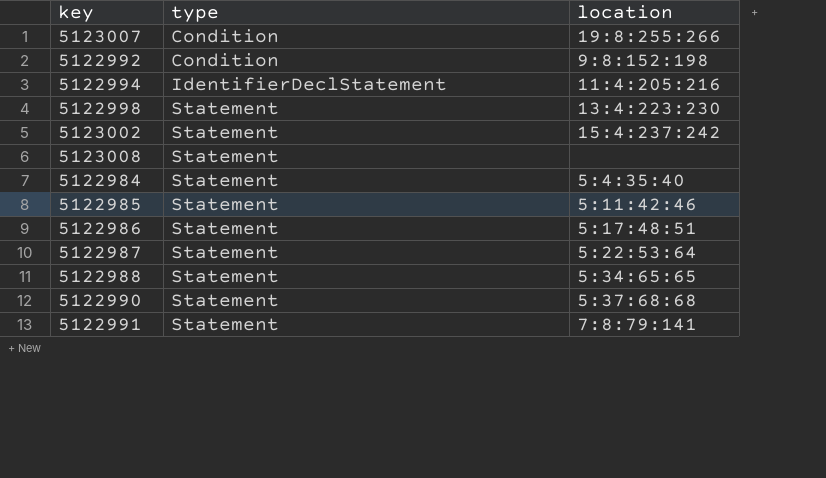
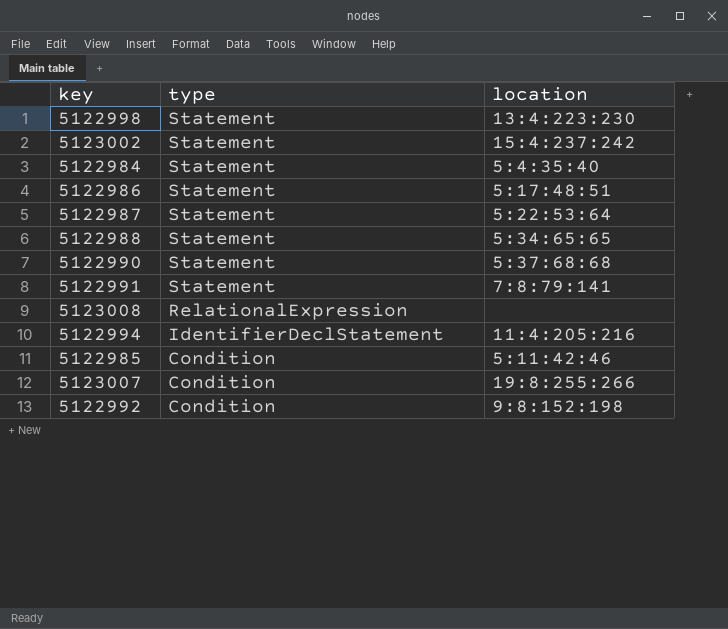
row order: type ascending -> type descending
5123008 | type: Statement -> RelationalExpression
5122985 | type: Statement -> Condition

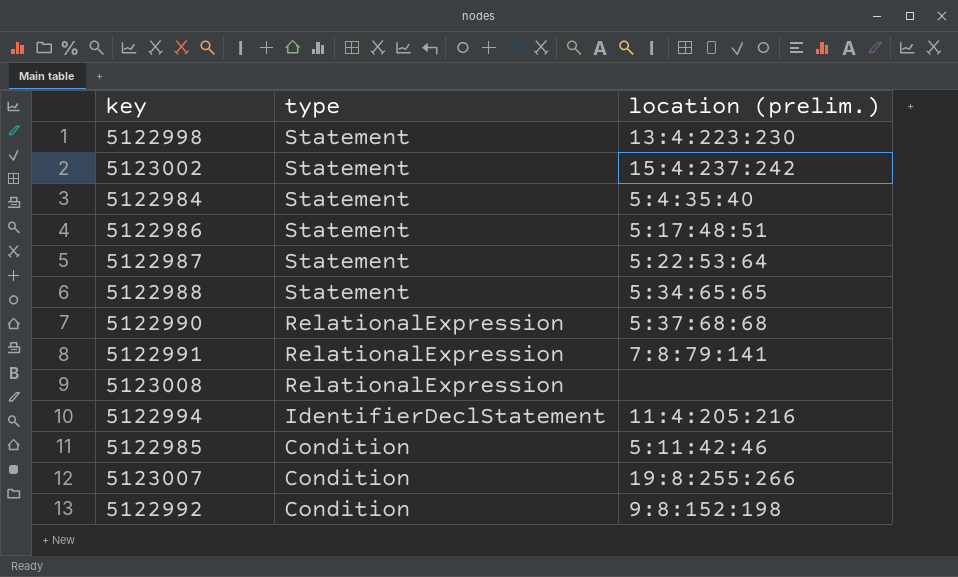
column name: location -> location (prelim.)
5122990 | type: Statement -> RelationalExpression
5122991 | type: Statement -> RelationalExpression

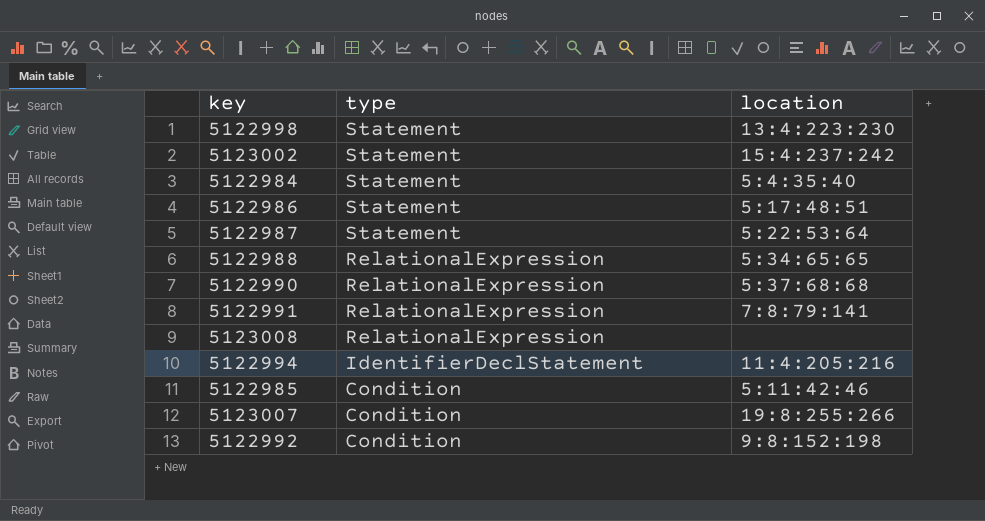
column name: location (prelim.) -> location
5122988 | type: Statement -> RelationalExpression

